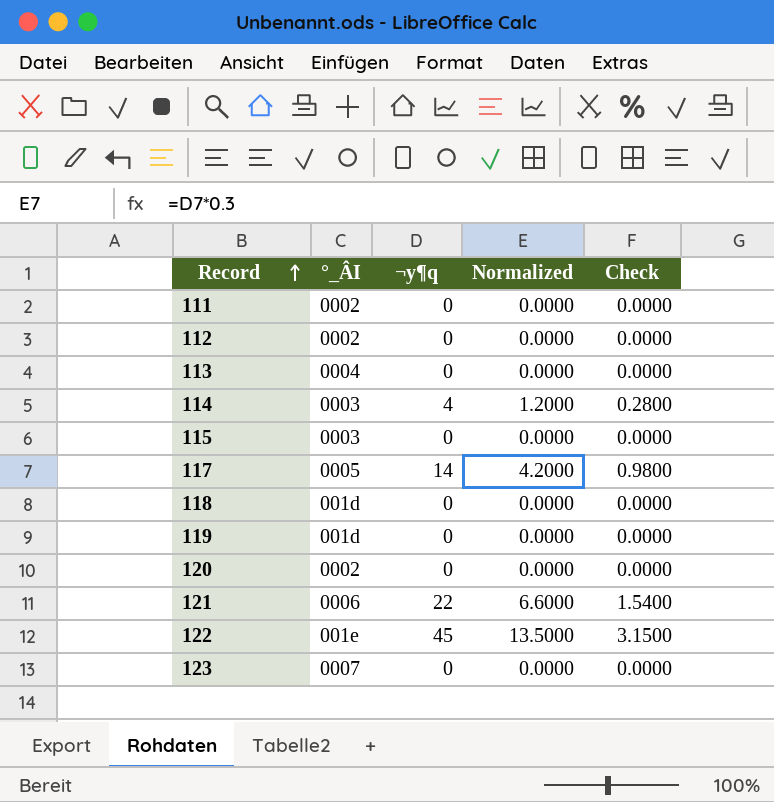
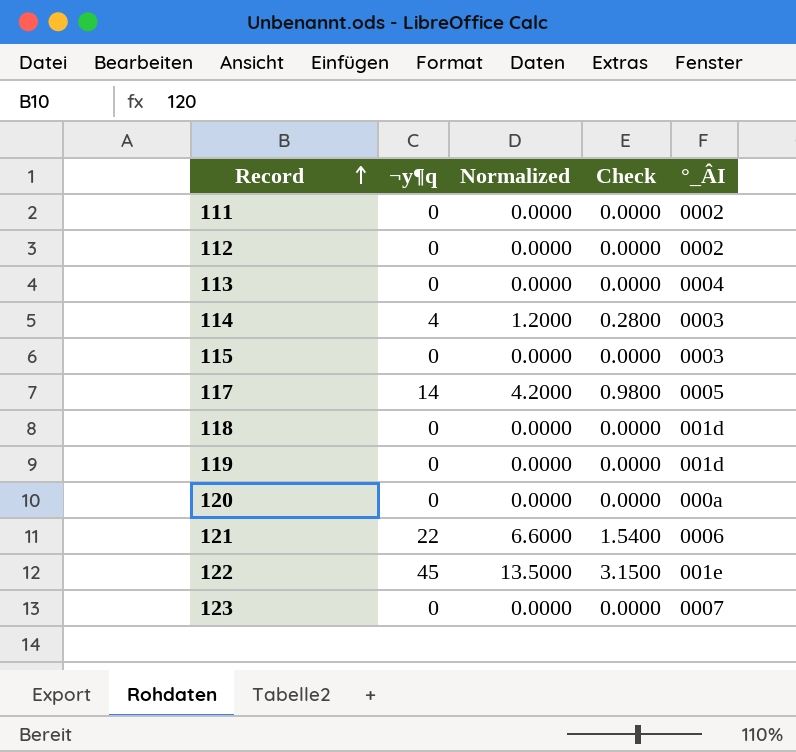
column °_ÂI | position: 2 -> 5
120 | °_ÂI: 0002 -> 000a

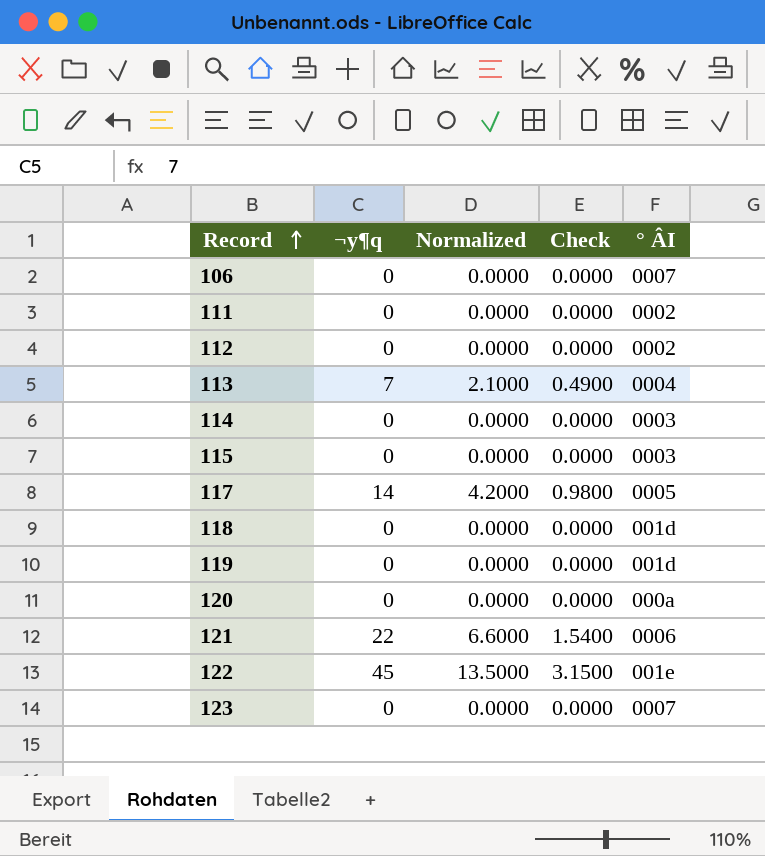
column name: °_ÂI -> ° ÂI
row 106: none -> 0 | 0.0000 | 0.0000 | 0007
113 | ¬y¶q: 0 -> 7
113 | Normalized: 0.0000 -> 2.1000
113 | Check: 0.0000 -> 0.4900
114 | ¬y¶q: 4 -> 0
114 | Normalized: 1.2000 -> 0.0000
114 | Check: 0.2800 -> 0.0000

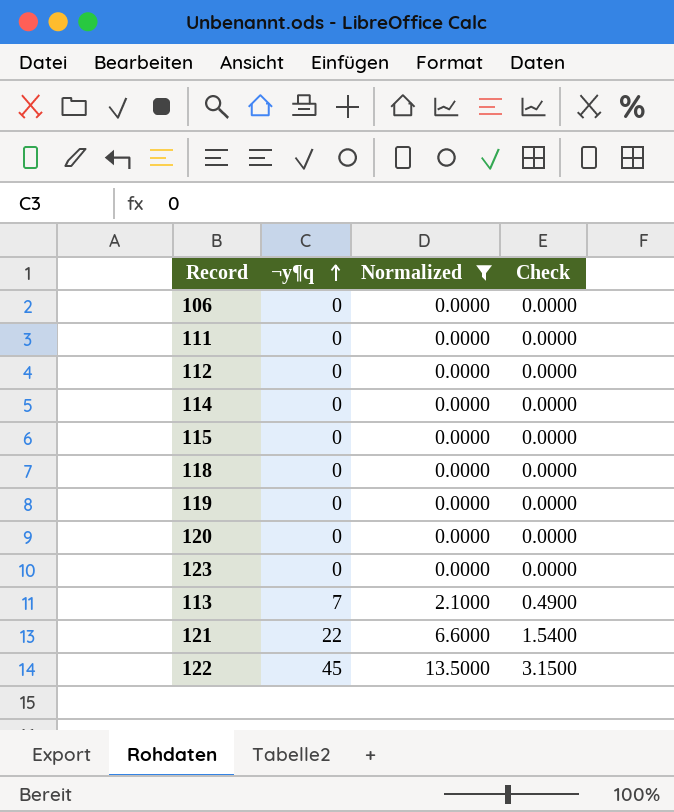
filter: none -> Normalized != 4.2000
row order: Record ascending -> ¬y¶q ascending
column ° ÂI | position: 5 -> none

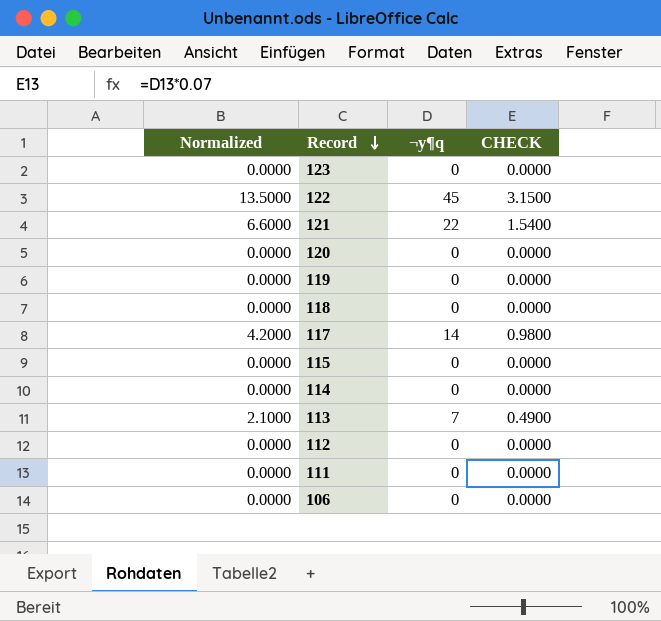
filter: Normalized != 4.2000 -> none
row order: ¬y¶q ascending -> Record descending
column Normalized | position: 3 -> 1
column name: Check -> CHECK

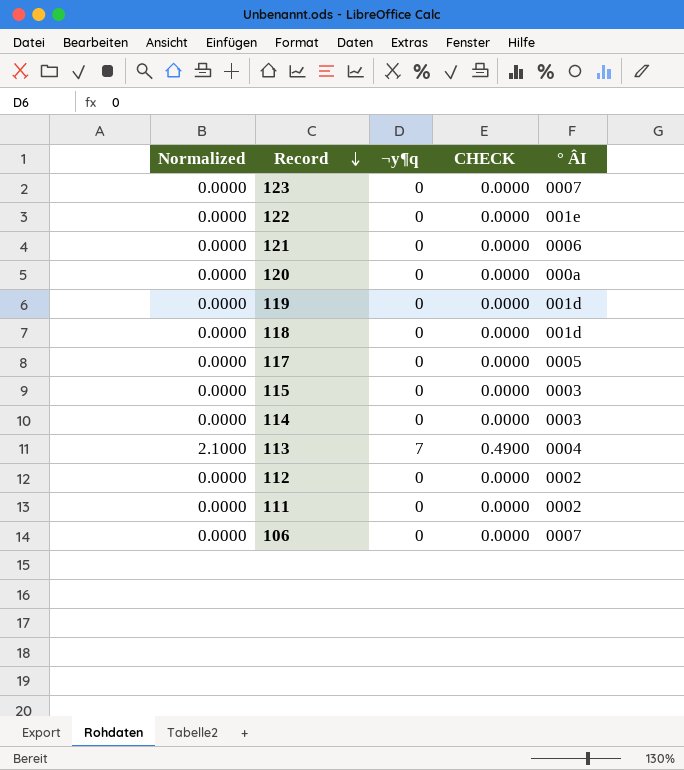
column ° ÂI | position: none -> 5
122 | Normalized: 13.5000 -> 0.0000
122 | ¬y¶q: 45 -> 0
122 | CHECK: 3.1500 -> 0.0000
121 | Normalized: 6.6000 -> 0.0000
121 | ¬y¶q: 22 -> 0
121 | CHECK: 1.5400 -> 0.0000
117 | Normalized: 4.2000 -> 0.0000
117 | ¬y¶q: 14 -> 0
117 | CHECK: 0.9800 -> 0.0000

